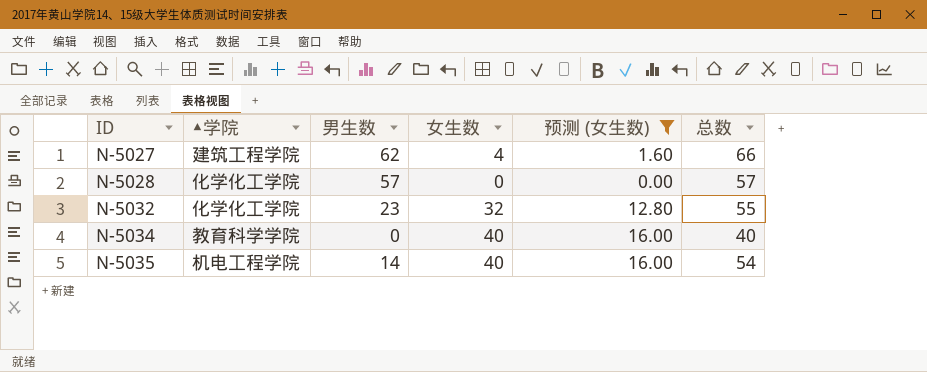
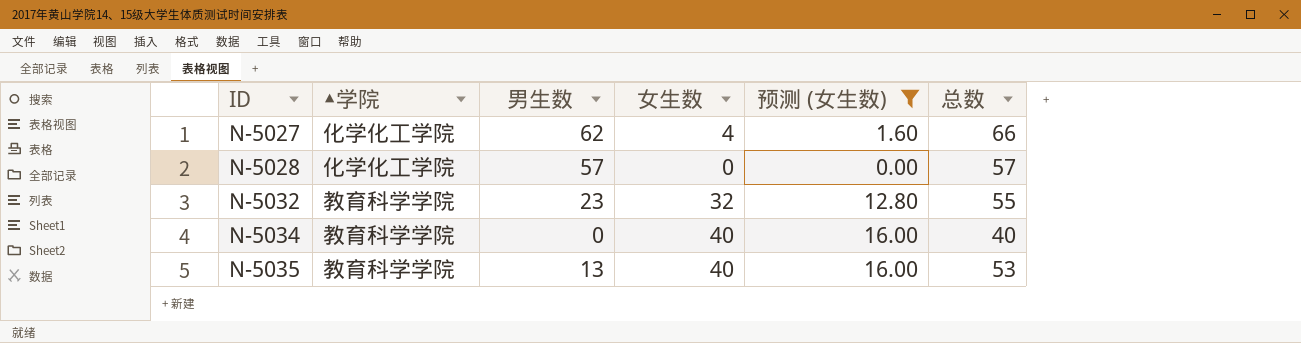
N-5027 | ▲学院: 建筑工程学院 -> 化学化工学院
N-5032 | ▲学院: 化学化工学院 -> 教育科学学院
N-5035 | ▲学院: 机电工程学院 -> 教育科学学院
N-5035 | 男生数: 14 -> 13
N-5035 | 总数: 54 -> 53

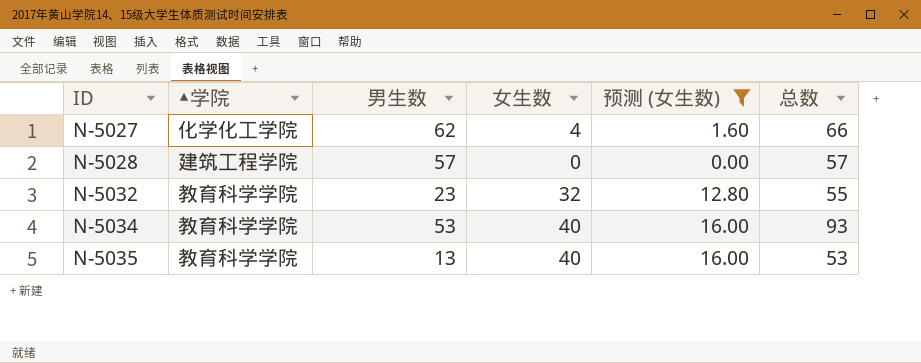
N-5028 | ▲学院: 化学化工学院 -> 建筑工程学院
N-5034 | 男生数: 0 -> 53
N-5034 | 总数: 40 -> 93

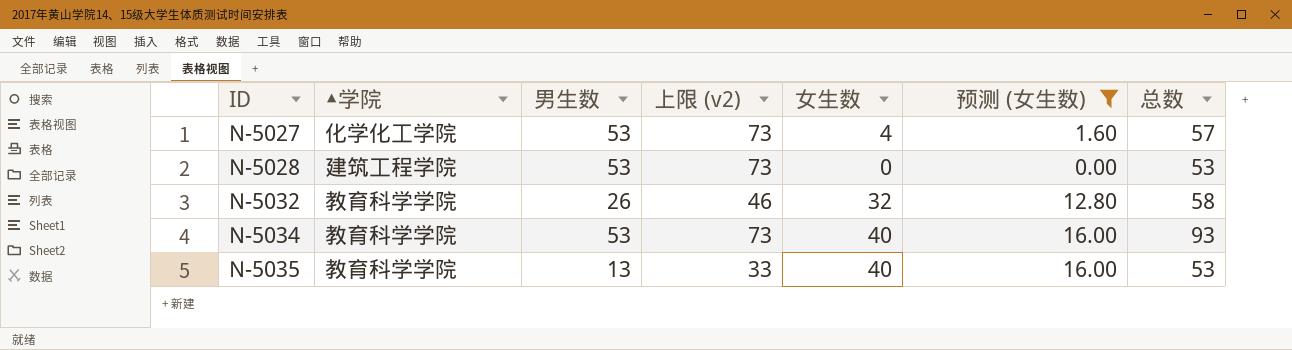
column 上限 (v2) | formula: none -> [男生数] + 20
N-5027 | 男生数: 62 -> 53
N-5027 | 总数: 66 -> 57
N-5028 | 男生数: 57 -> 53
N-5028 | 总数: 57 -> 53
N-5032 | 男生数: 23 -> 26
N-5032 | 总数: 55 -> 58

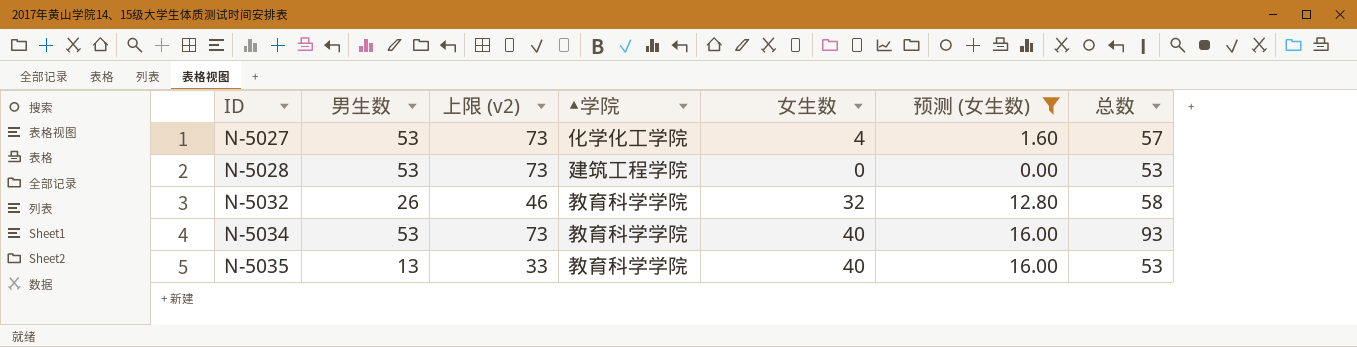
column ▲学院 | position: 2 -> 4

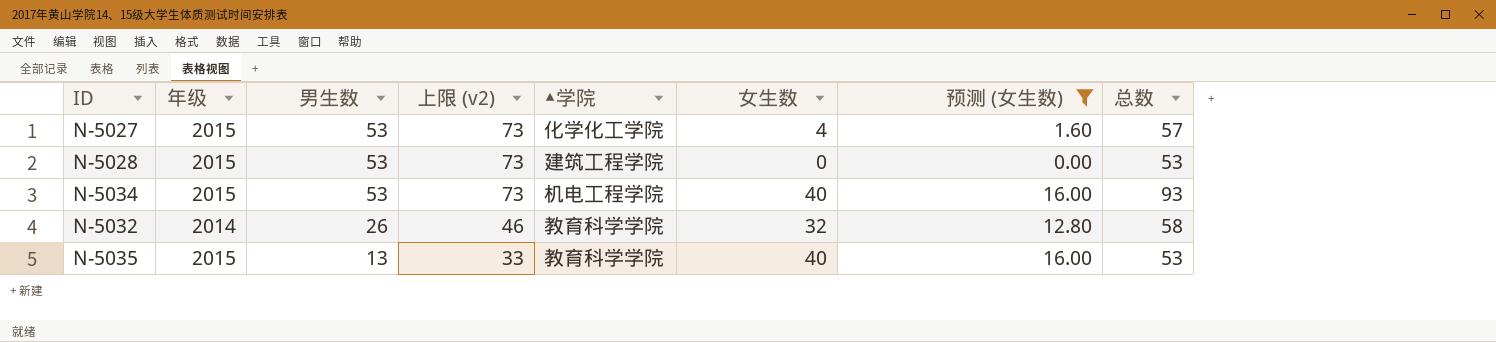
row order: ID ascending -> 男生数 descending
column 年级 | position: none -> 2
N-5034 | ▲学院: 教育科学学院 -> 机电工程学院

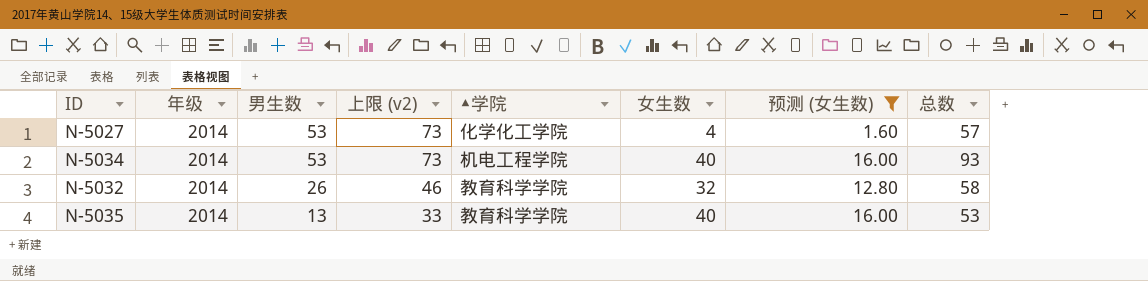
row N-5028: 2015 | 53 | 73 | 建筑工程学院 | 0 | 0.00 | 53 -> none
N-5027 | 年级: 2015 -> 2014
N-5034 | 年级: 2015 -> 2014
N-5035 | 年级: 2015 -> 2014

